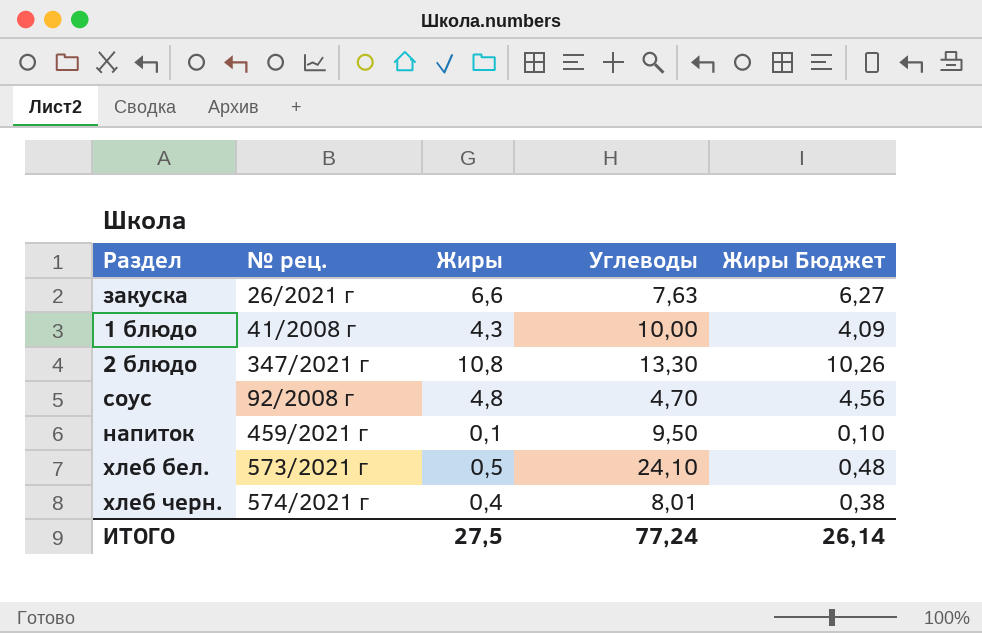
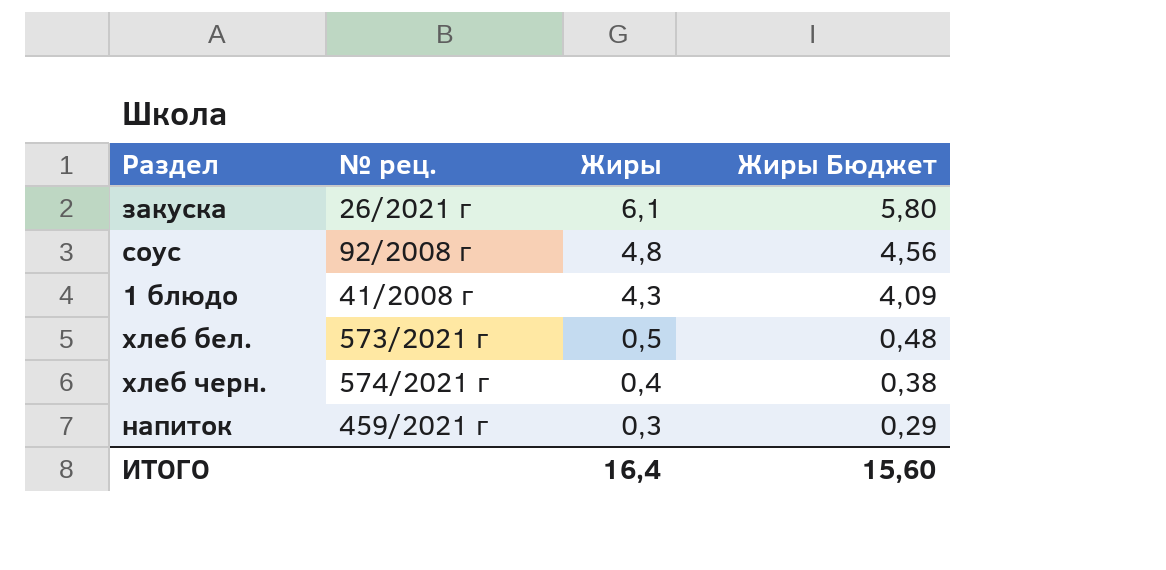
row order: none -> Жиры descending
column Углеводы | position: 4 -> none
row 2 блюдо: 347/2021 г | 10,8 | 13,30 | 10,26 -> none
закуска | Жиры: 6,6 -> 6,1
закуска | Жиры Бюджет: 6,27 -> 5,80
напиток | Жиры: 0,1 -> 0,3
напиток | Жиры Бюджет: 0,10 -> 0,29
ИТОГО | Жиры: 27,5 -> 16,4
ИТОГО | Жиры Бюджет: 26,14 -> 15,60

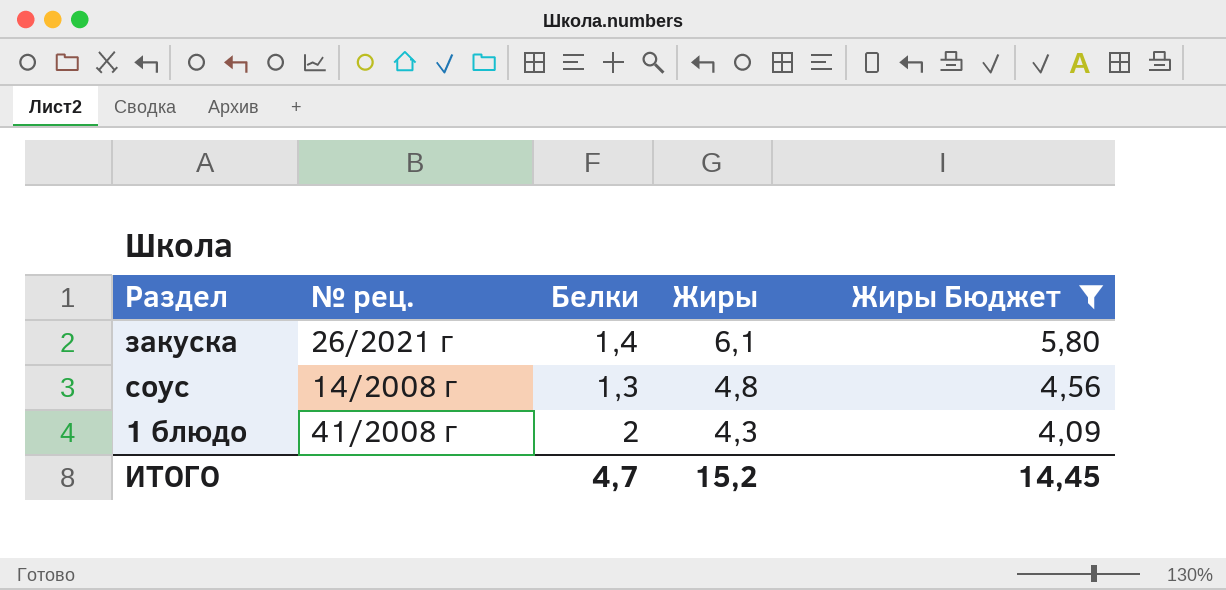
filter: none -> Жиры Бюджет >= 4,09
column Белки | position: none -> 3
соус | № рец.: 92/2008 г -> 14/2008 г
ИТОГО | Жиры: 16,4 -> 15,2
ИТОГО | Жиры Бюджет: 15,60 -> 14,45

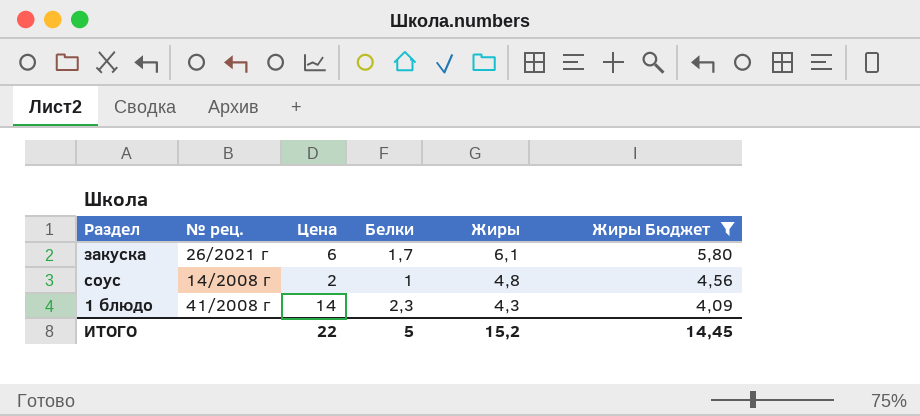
column Цена | position: none -> 3
закуска | Белки: 1,4 -> 1,7
соус | Белки: 1,3 -> 1
1 блюдо | Белки: 2 -> 2,3
ИТОГО | Белки: 4,7 -> 5

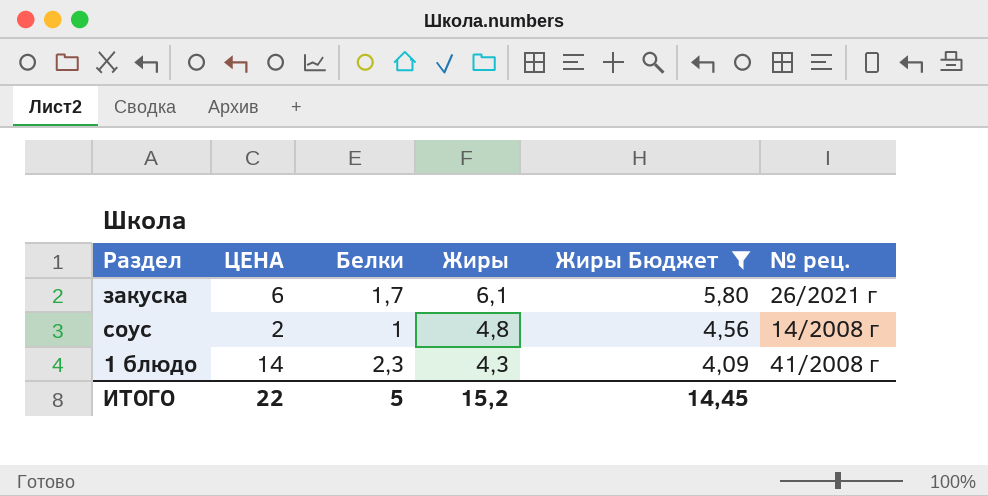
column name: Цена -> ЦЕНА
column № рец. | position: 2 -> 6

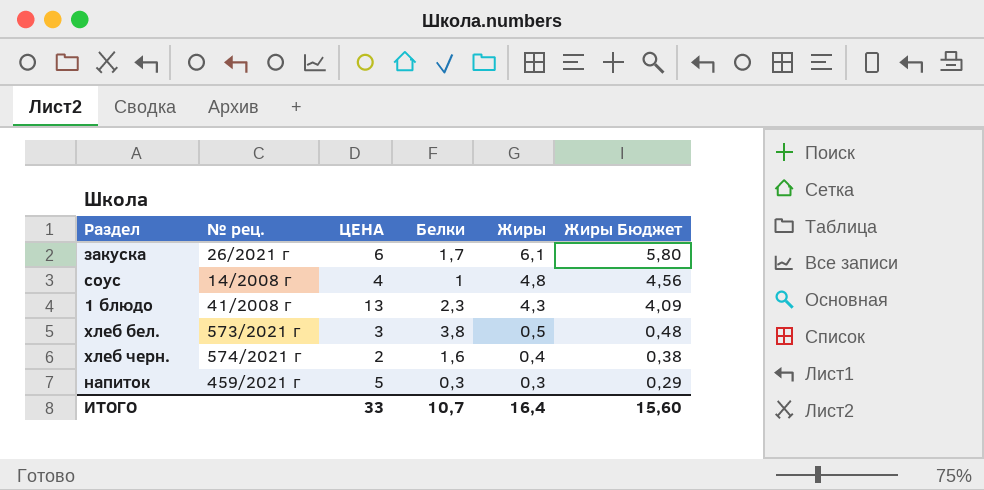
filter: Жиры Бюджет >= 4,09 -> none
column № рец. | position: 6 -> 2
соус | ЦЕНА: 2 -> 4
1 блюдо | ЦЕНА: 14 -> 13
ИТОГО | ЦЕНА: 22 -> 33
ИТОГО | Белки: 5 -> 10,7
ИТОГО | Жиры: 15,2 -> 16,4
ИТОГО | Жиры Бюджет: 14,45 -> 15,60

